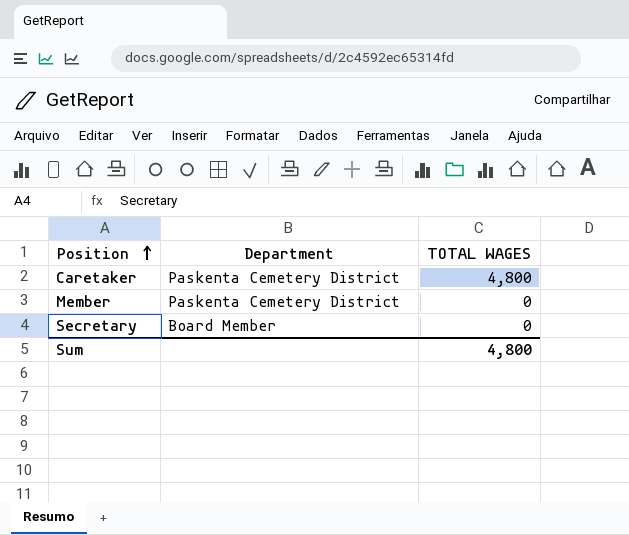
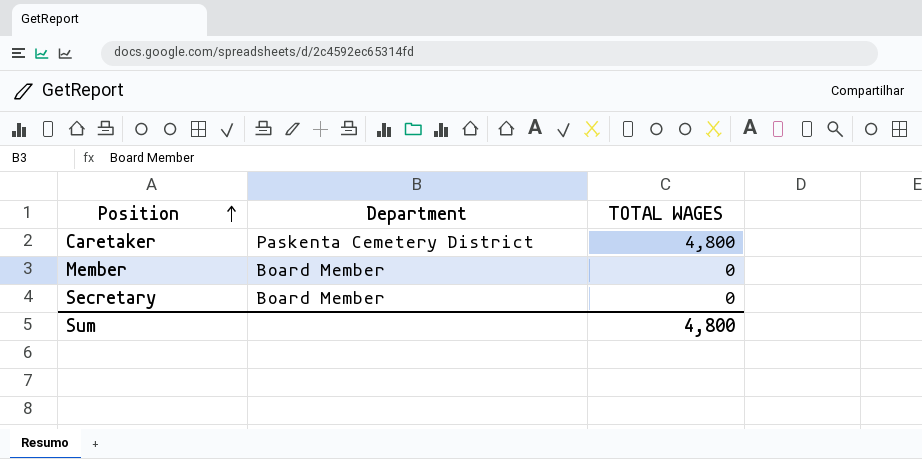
Member | Department: Paskenta Cemetery District -> Board Member

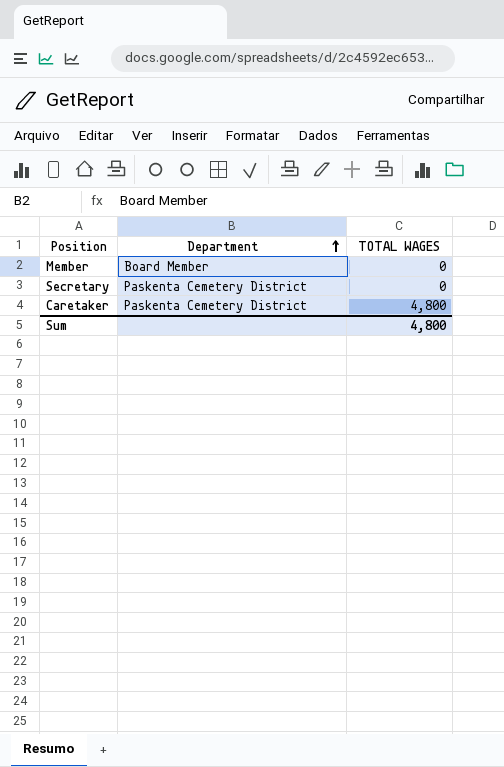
row order: Position ascending -> Department ascending
Secretary | Department: Board Member -> Paskenta Cemetery District

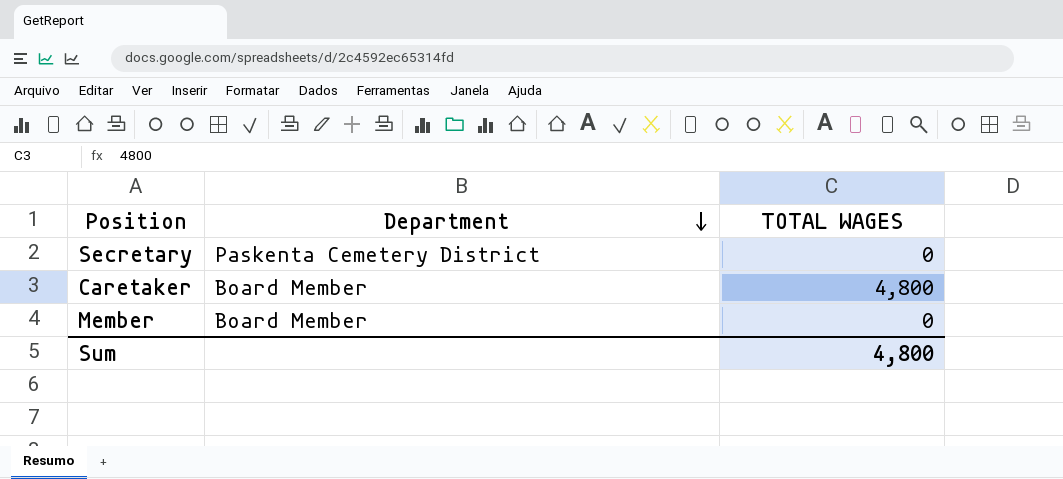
row order: Department ascending -> Department descending
Caretaker | Department: Paskenta Cemetery District -> Board Member

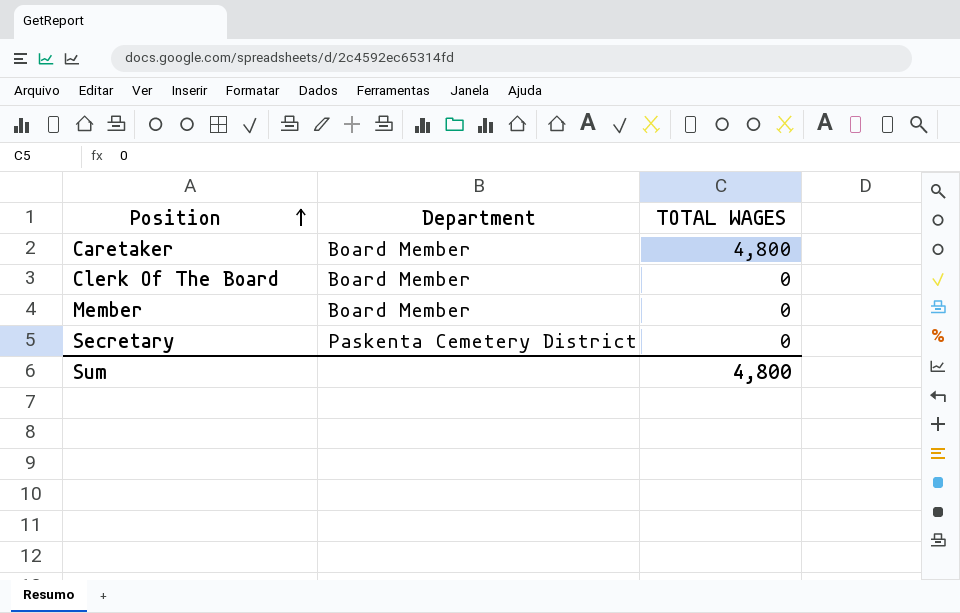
row order: Department descending -> Position ascending
row Clerk Of The Board: none -> Board Member | 0

